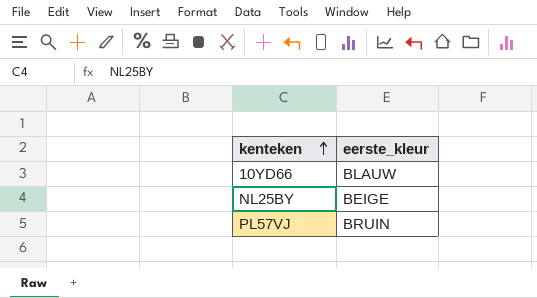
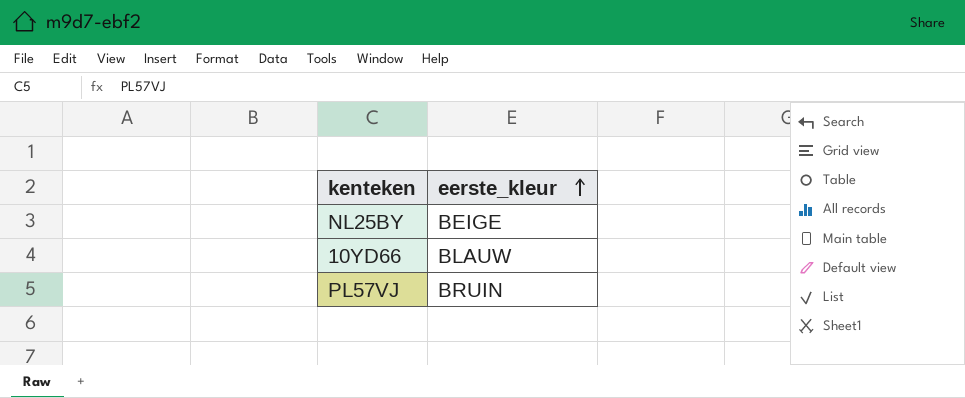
row order: kenteken ascending -> eerste_kleur ascending

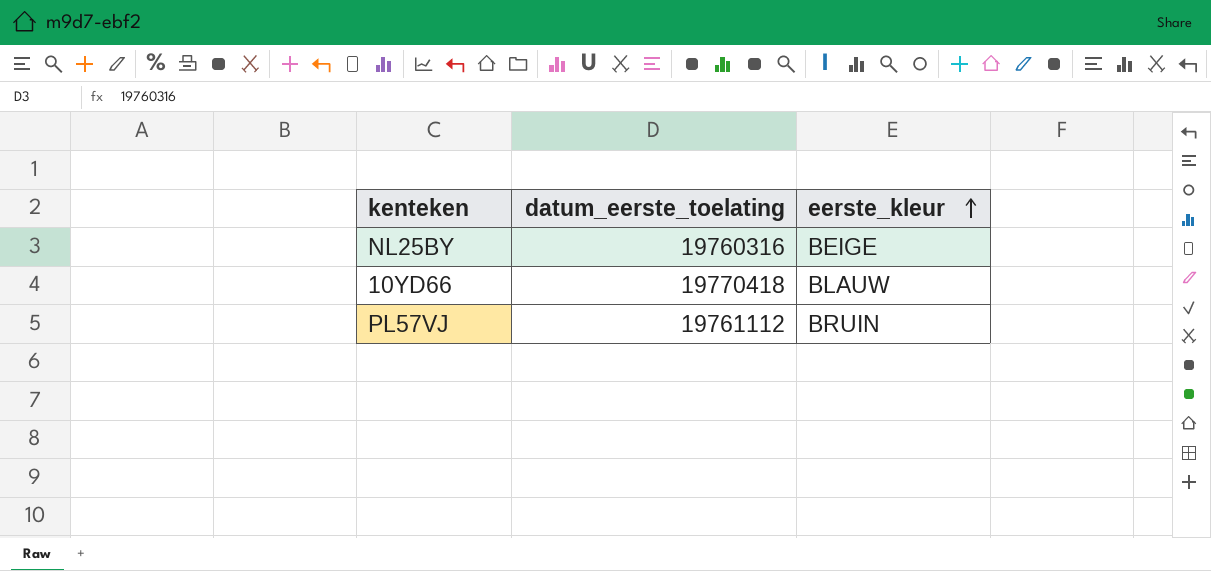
column datum_eerste_toelating | position: none -> 2

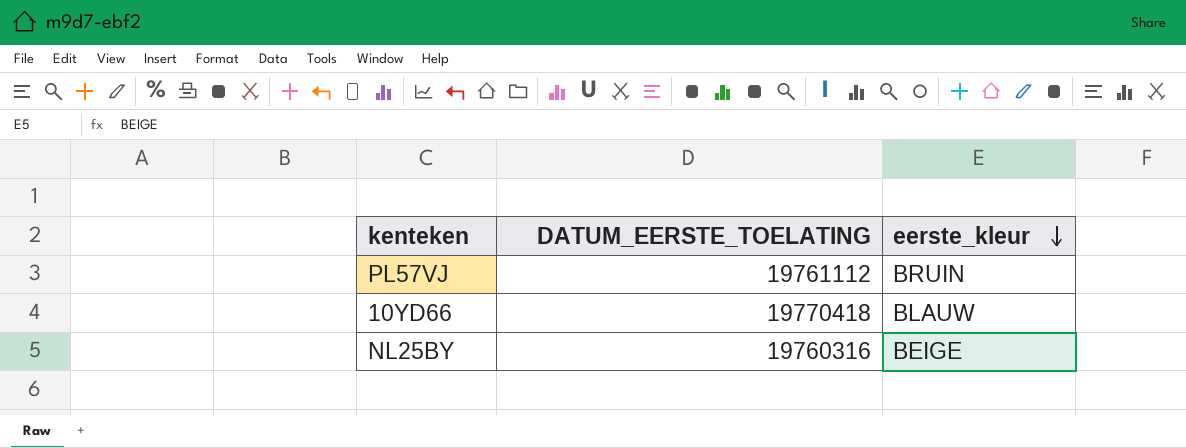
row order: eerste_kleur ascending -> eerste_kleur descending
column name: datum_eerste_toelating -> DATUM_EERSTE_TOELATING

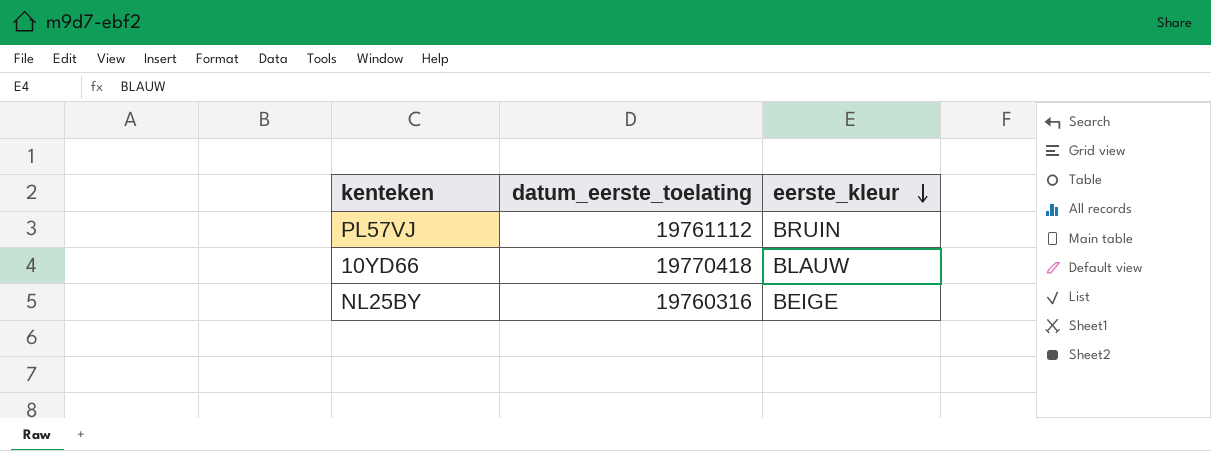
column name: DATUM_EERSTE_TOELATING -> datum_eerste_toelating

